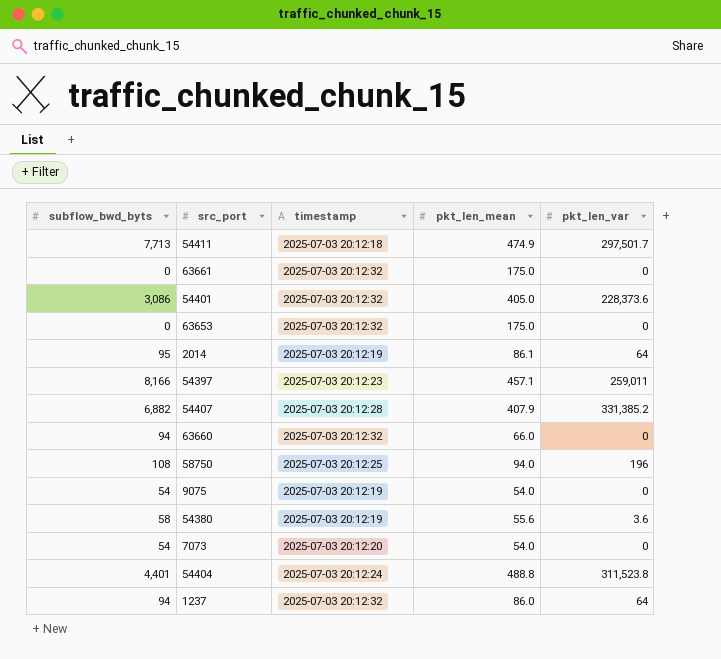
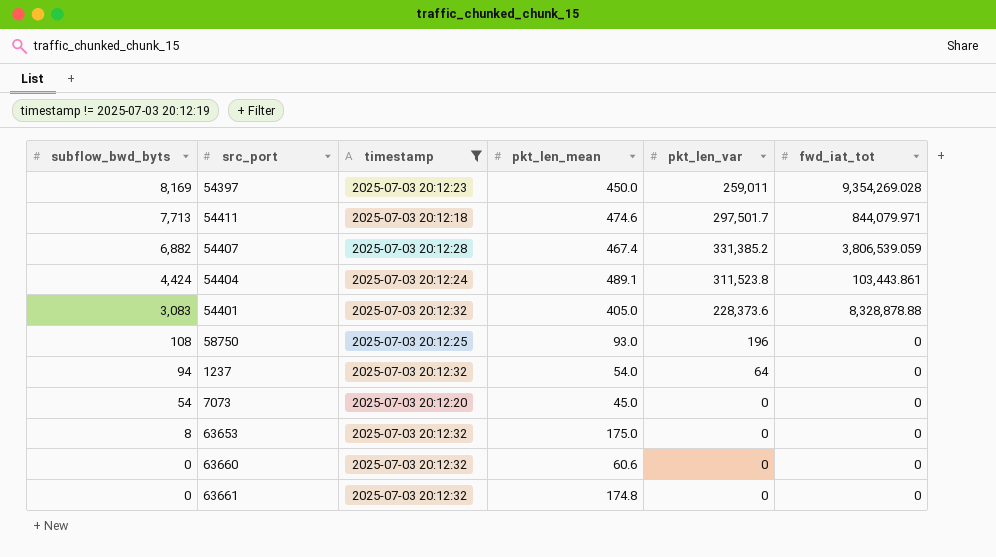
filter: none -> timestamp != 2025-07-03 20:12:19
row order: none -> subflow_bwd_byts descending
column fwd_iat_tot | position: none -> 6
54397 | subflow_bwd_byts: 8,166 -> 8,169
54397 | pkt_len_mean: 457.1 -> 450.0
54411 | pkt_len_mean: 474.9 -> 474.6
54407 | pkt_len_mean: 407.9 -> 467.4
54404 | subflow_bwd_byts: 4,401 -> 4,424
54404 | pkt_len_mean: 488.8 -> 489.1
54401 | subflow_bwd_byts: 3,086 -> 3,083
58750 | pkt_len_mean: 94.0 -> 93.0
1237 | pkt_len_mean: 86.0 -> 54.0
7073 | pkt_len_mean: 54.0 -> 45.0
63653 | subflow_bwd_byts: 0 -> 8
63660 | subflow_bwd_byts: 94 -> 0
63660 | pkt_len_mean: 66.0 -> 60.6
63661 | pkt_len_mean: 175.0 -> 174.8

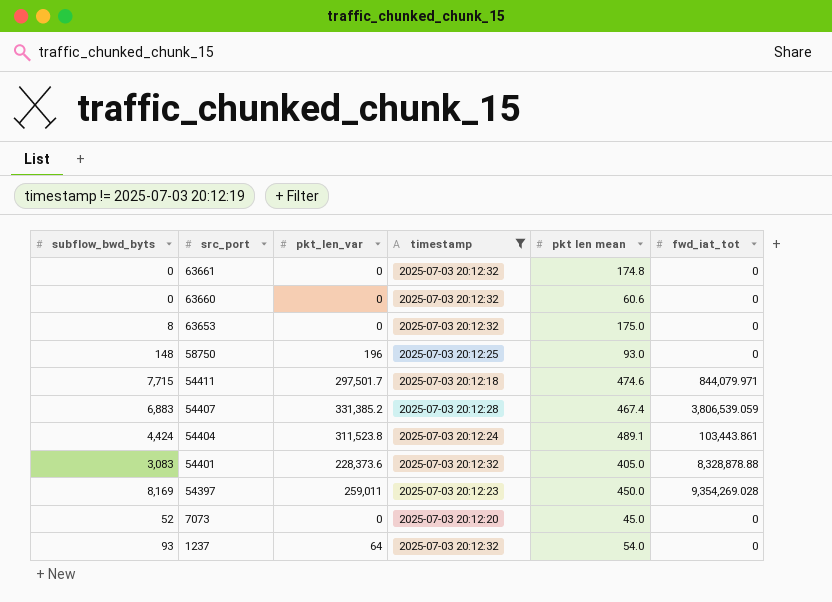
row order: subflow_bwd_byts descending -> src_port descending
column pkt_len_var | position: 5 -> 3
column name: pkt_len_mean -> pkt len mean
58750 | subflow_bwd_byts: 108 -> 148
54411 | subflow_bwd_byts: 7,713 -> 7,715
54407 | subflow_bwd_byts: 6,882 -> 6,883
7073 | subflow_bwd_byts: 54 -> 52
1237 | subflow_bwd_byts: 94 -> 93

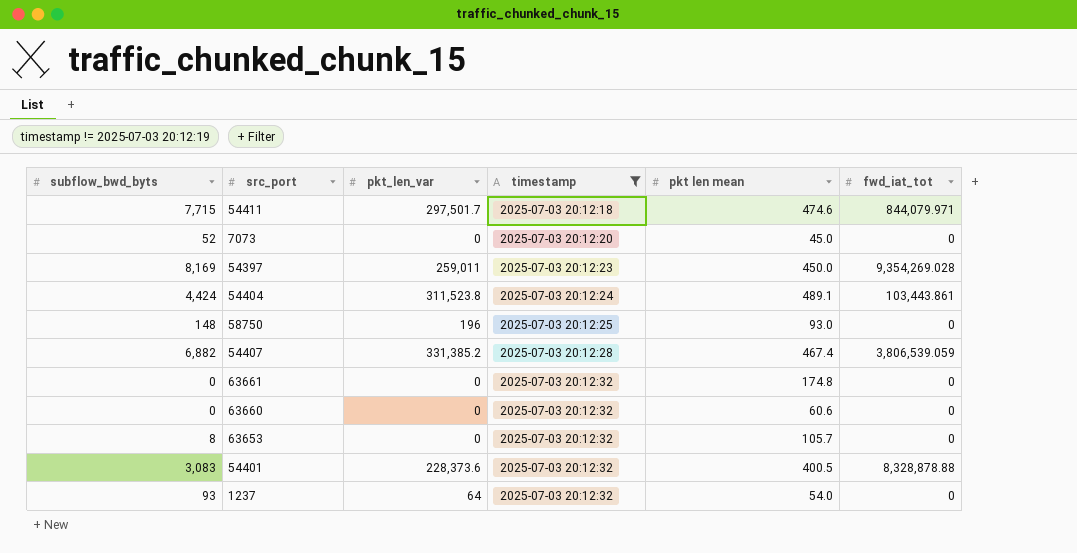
row order: src_port descending -> timestamp ascending
54407 | subflow_bwd_byts: 6,883 -> 6,882
63653 | pkt len mean: 175.0 -> 105.7
54401 | pkt len mean: 405.0 -> 400.5

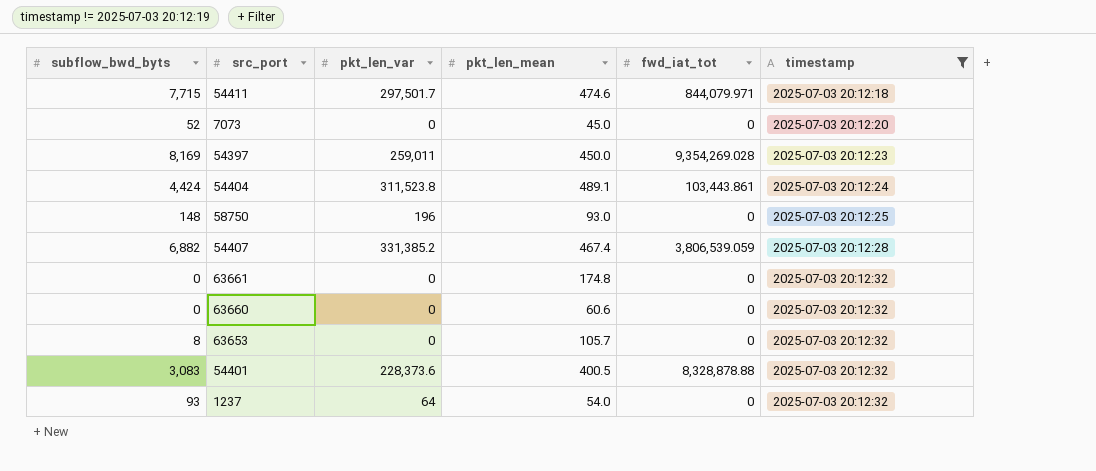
column name: pkt len mean -> pkt_len_mean
column timestamp | position: 4 -> 6

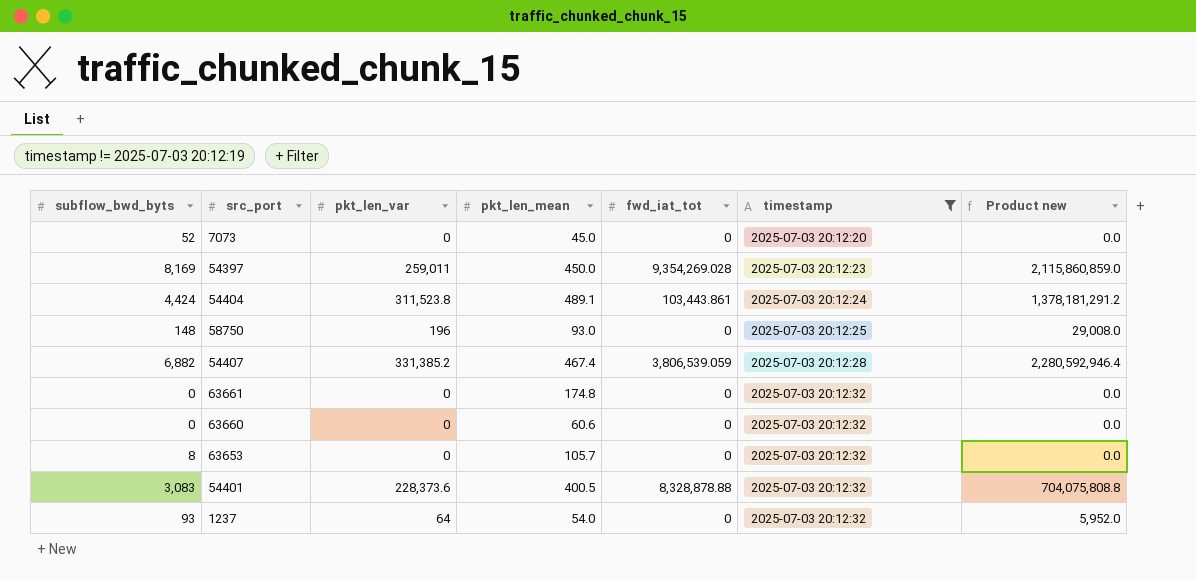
column Product new | formula: none -> [subflow_bwd_byts] * [pkt_len_var]
row 54411: 7,715 | 297,501.7 | 474.6 | 844,079.971 | 2025-07-03 20:12:18 -> none

